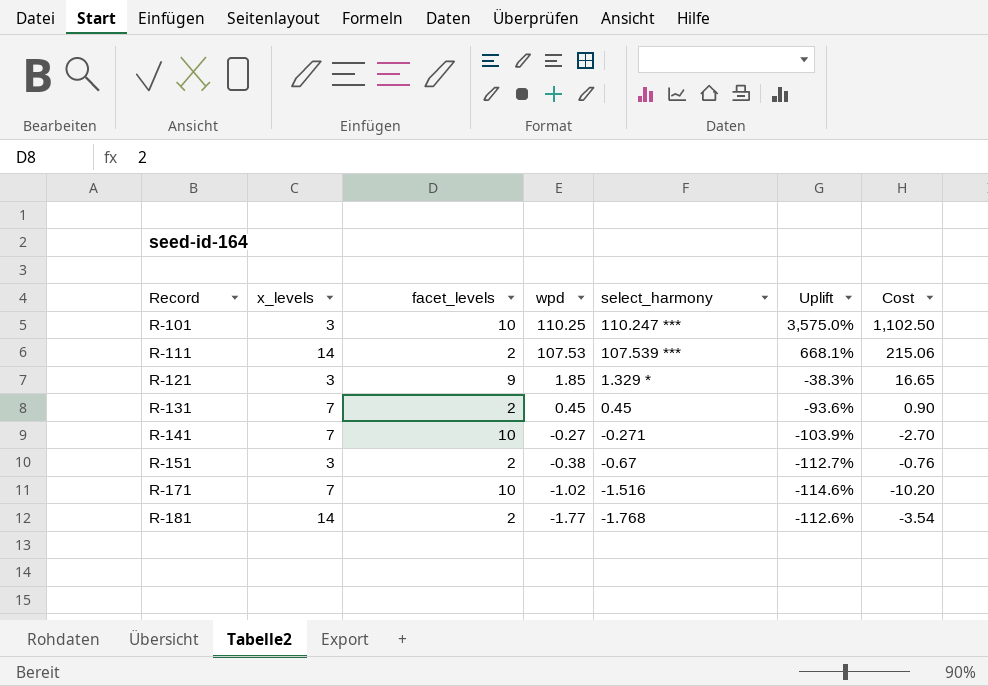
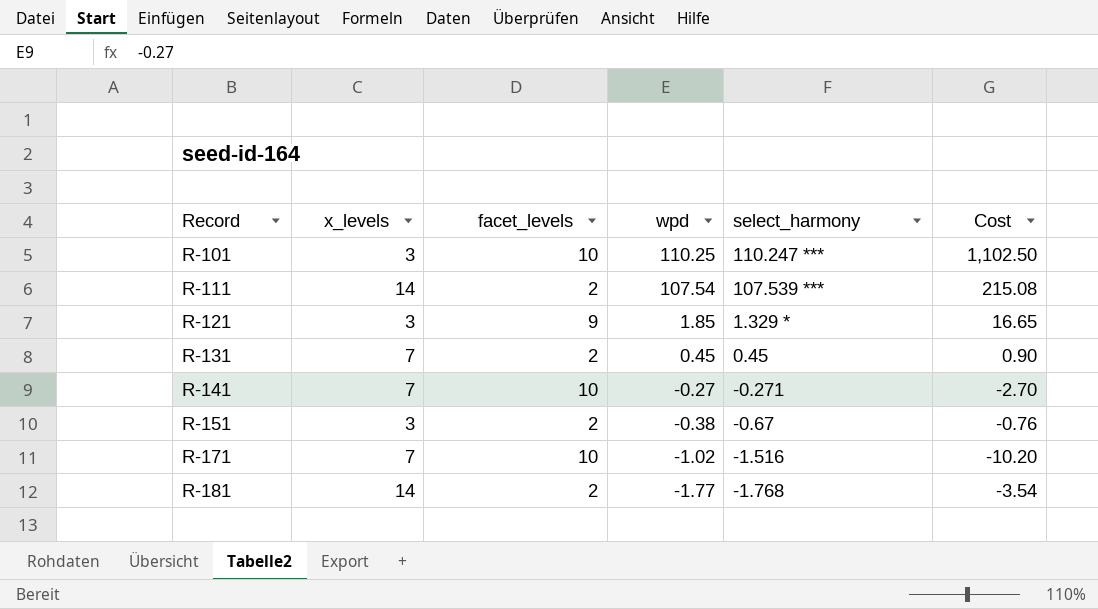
column Uplift | formula: ([wpd] - [x_levels]) / [x_levels] -> none
R-111 | wpd: 107.53 -> 107.54
R-111 | Cost: 215.06 -> 215.08

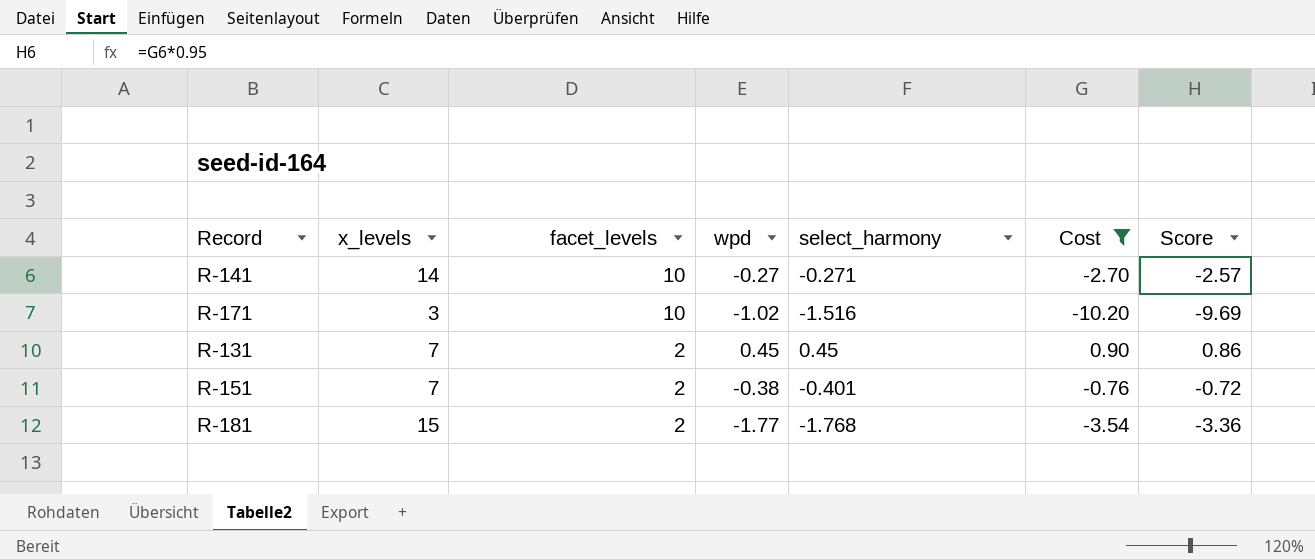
filter: none -> Cost <= 0.90
row order: Record ascending -> facet_levels descending
column Score | formula: none -> [Cost] * 0.95
R-141 | x_levels: 7 -> 14
R-171 | x_levels: 7 -> 3
R-151 | x_levels: 3 -> 7
R-151 | select_harmony: -0.67 -> -0.401
R-181 | x_levels: 14 -> 15

